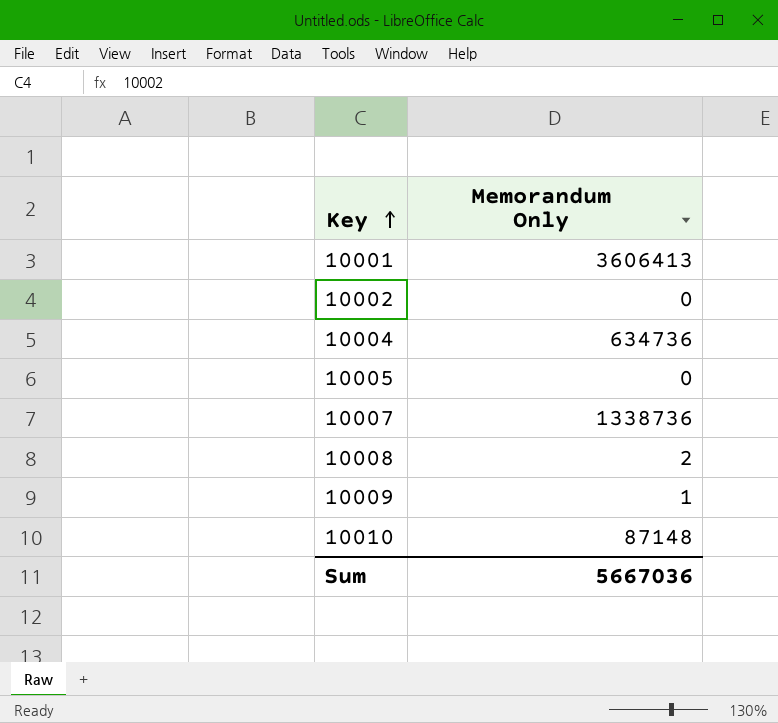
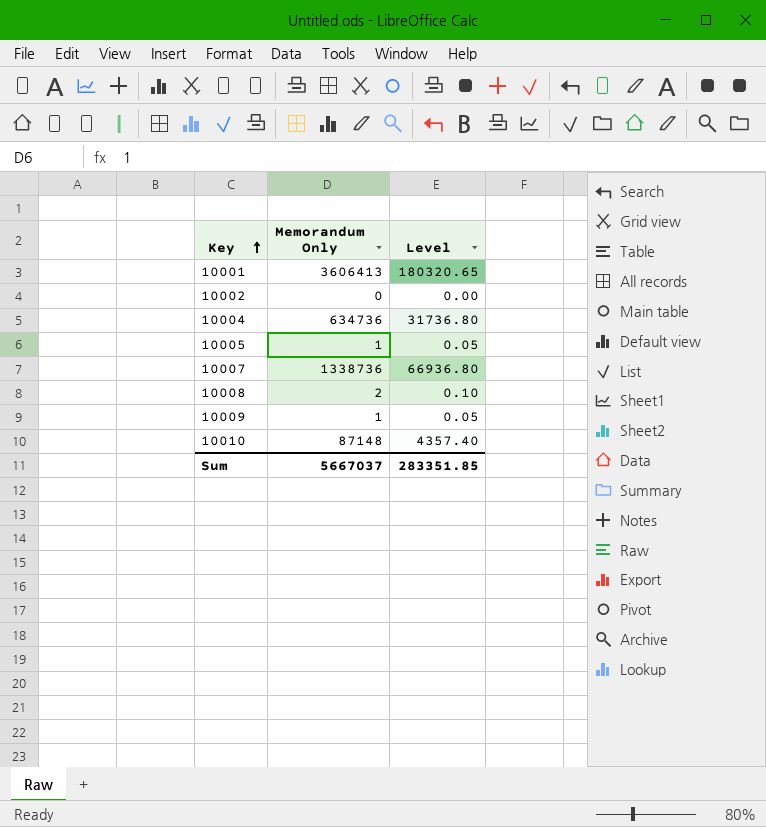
column Level | formula: none -> [Memorandum Only] * 0.05
10005 | Memorandum Only: 0 -> 1
Sum | Memorandum Only: 5667036 -> 5667037

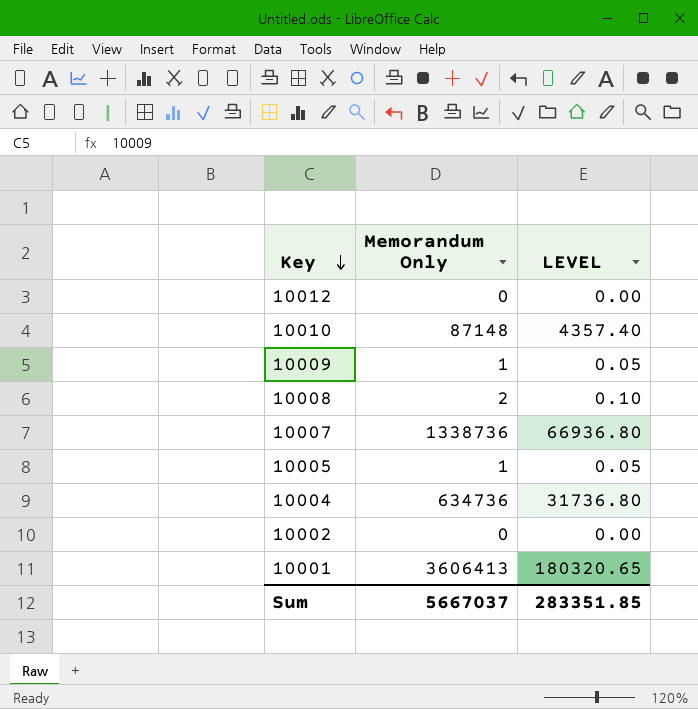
row order: Key ascending -> Key descending
column name: Level -> LEVEL
row 10012: none -> 0 | 0.00

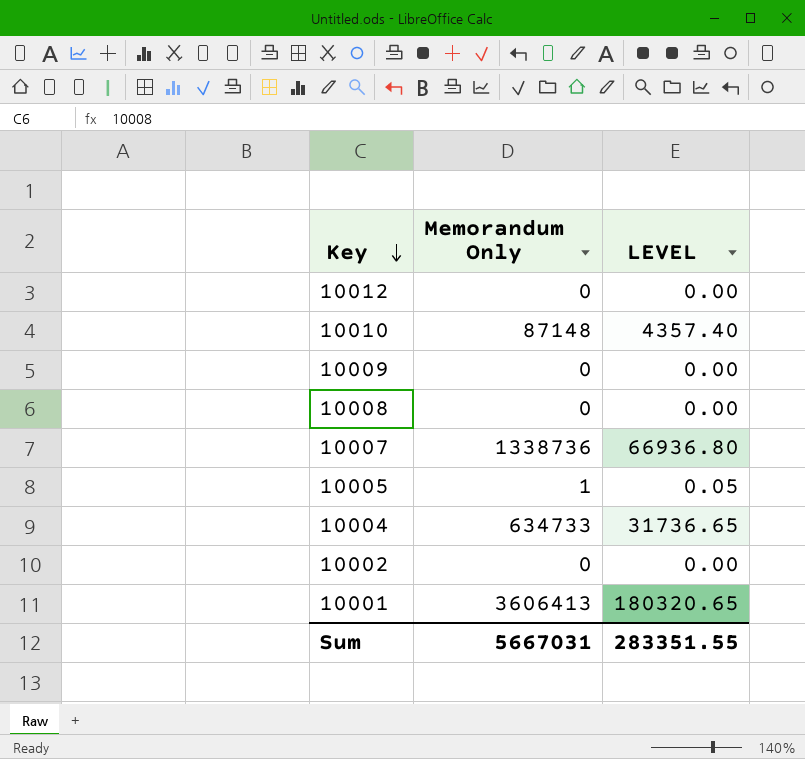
10009 | Memorandum Only: 1 -> 0
10009 | LEVEL: 0.05 -> 0.00
10008 | Memorandum Only: 2 -> 0
10008 | LEVEL: 0.10 -> 0.00
10004 | Memorandum Only: 634736 -> 634733
10004 | LEVEL: 31736.80 -> 31736.65
Sum | Memorandum Only: 5667037 -> 5667031
Sum | LEVEL: 283351.85 -> 283351.55

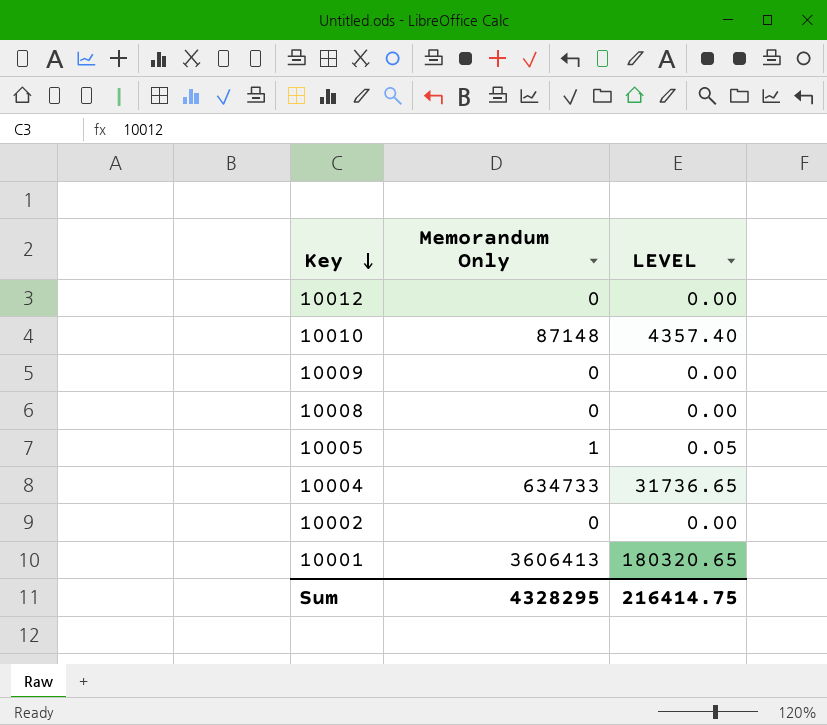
row 10007: 1338736 | 66936.80 -> none
Sum | Memorandum Only: 5667031 -> 4328295
Sum | LEVEL: 283351.55 -> 216414.75

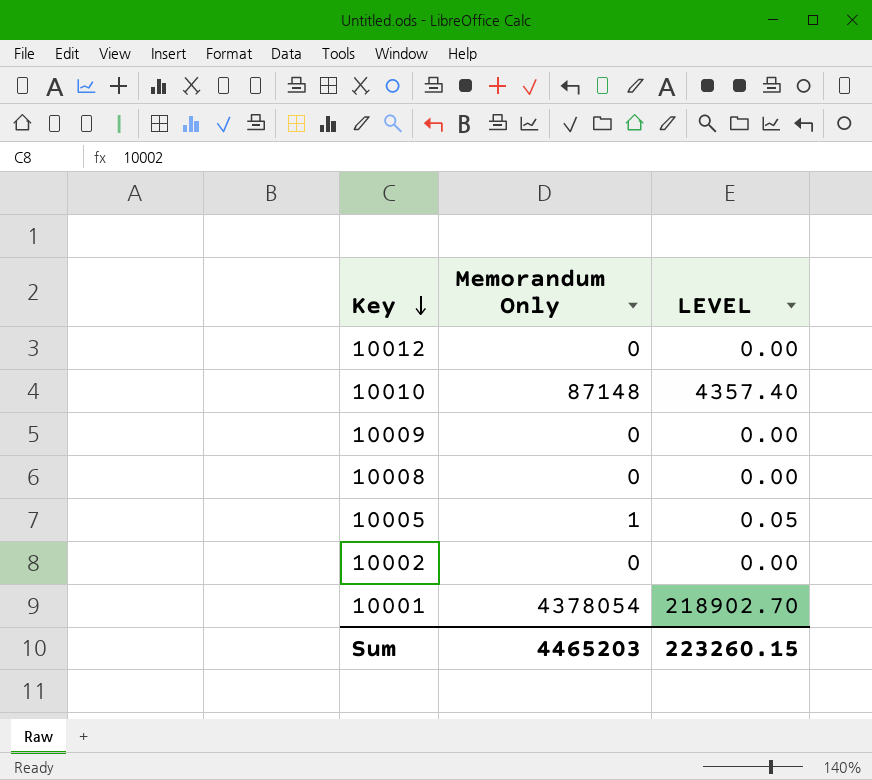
row 10004: 634733 | 31736.65 -> none
10001 | Memorandum Only: 3606413 -> 4378054
10001 | LEVEL: 180320.65 -> 218902.70
Sum | Memorandum Only: 4328295 -> 4465203
Sum | LEVEL: 216414.75 -> 223260.15

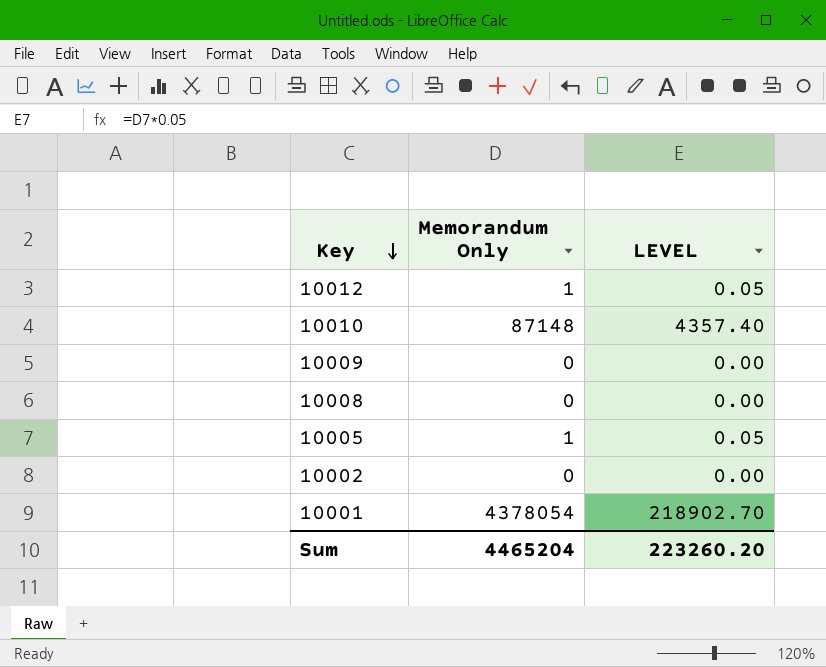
10012 | Memorandum Only: 0 -> 1
10012 | LEVEL: 0.00 -> 0.05
Sum | Memorandum Only: 4465203 -> 4465204
Sum | LEVEL: 223260.15 -> 223260.20

